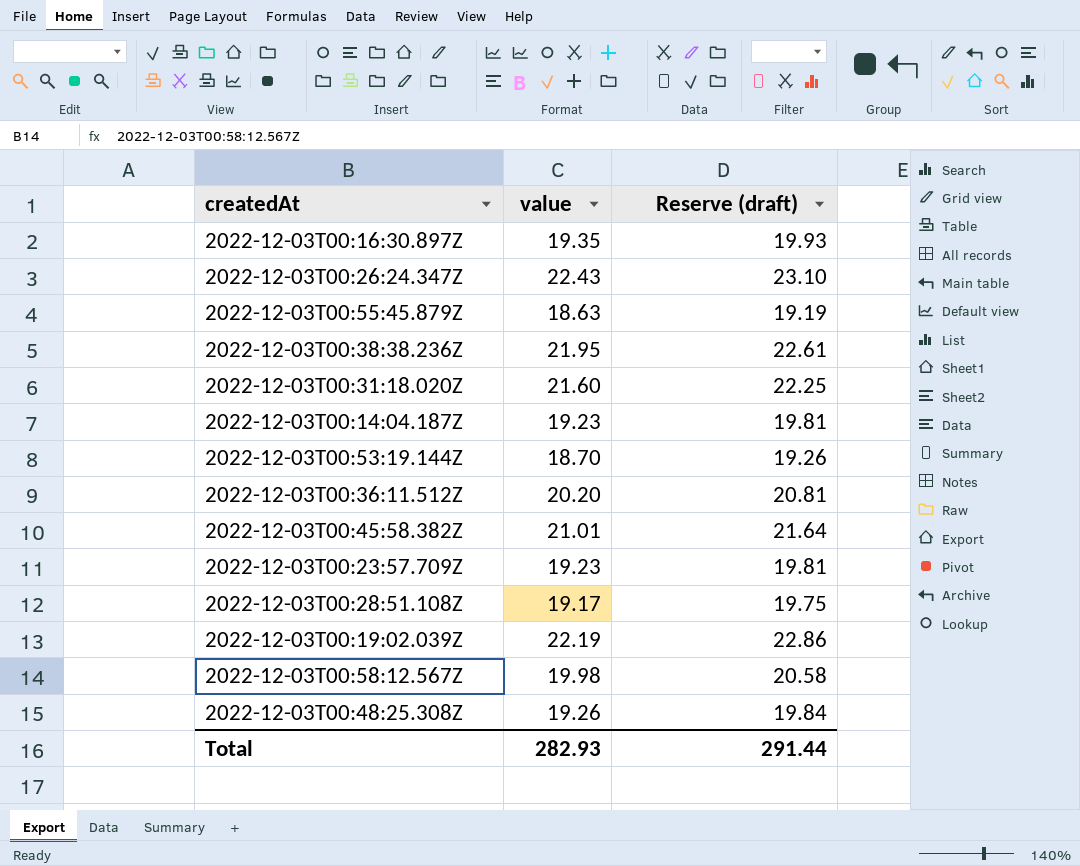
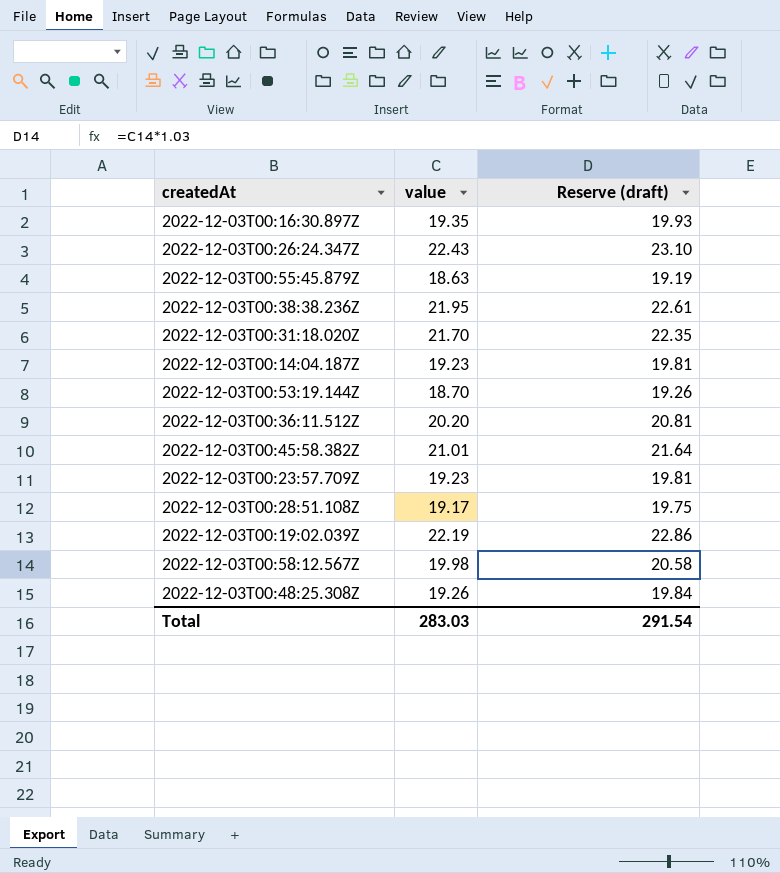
2022-12-03T00:31:18.020Z | value: 21.60 -> 21.70
2022-12-03T00:31:18.020Z | Reserve (draft): 22.25 -> 22.35
Total | value: 282.93 -> 283.03
Total | Reserve (draft): 291.44 -> 291.54

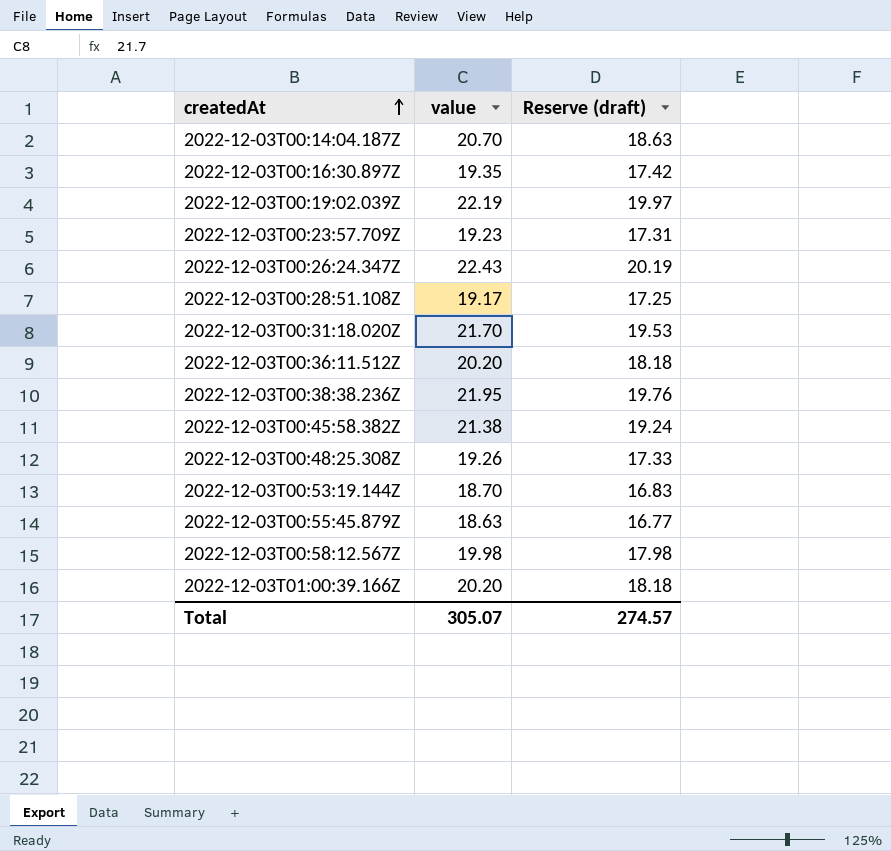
row order: none -> createdAt ascending
column Reserve (draft) | formula: [value] * 1.03 -> [value] * 0.9
2022-12-03T00:14:04.187Z | value: 19.23 -> 20.70
2022-12-03T00:45:58.382Z | value: 21.01 -> 21.38
row 2022-12-03T01:00:39.166Z: none -> 20.20 | 18.18
Total | value: 283.03 -> 305.07
Total | Reserve (draft): 291.54 -> 274.57

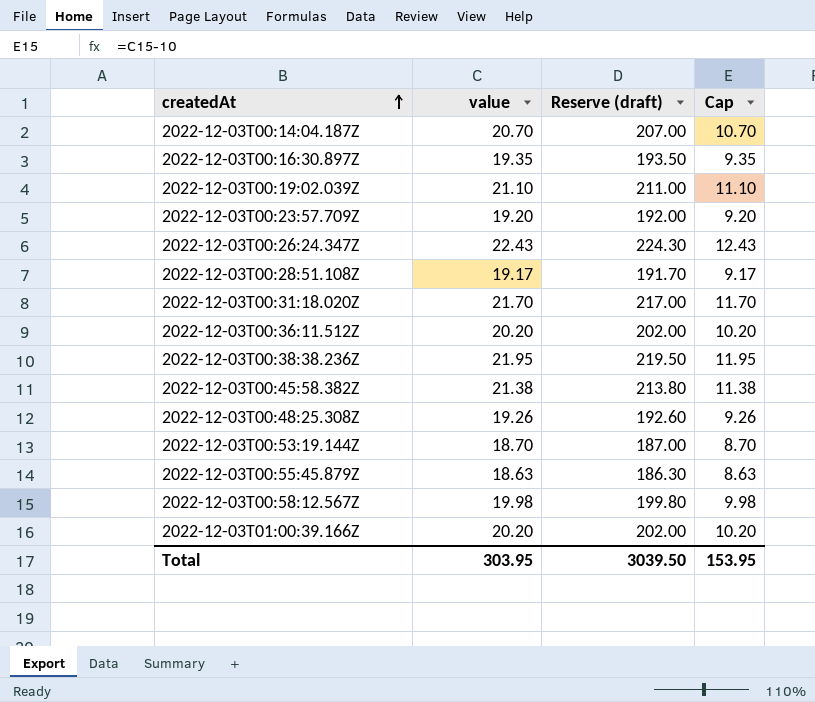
column Reserve (draft) | formula: [value] * 0.9 -> [value] * 10
column Cap | formula: none -> [value] - 10
2022-12-03T00:19:02.039Z | value: 22.19 -> 21.10
2022-12-03T00:23:57.709Z | value: 19.23 -> 19.20
Total | value: 305.07 -> 303.95
Total | Reserve (draft): 274.57 -> 3039.50

